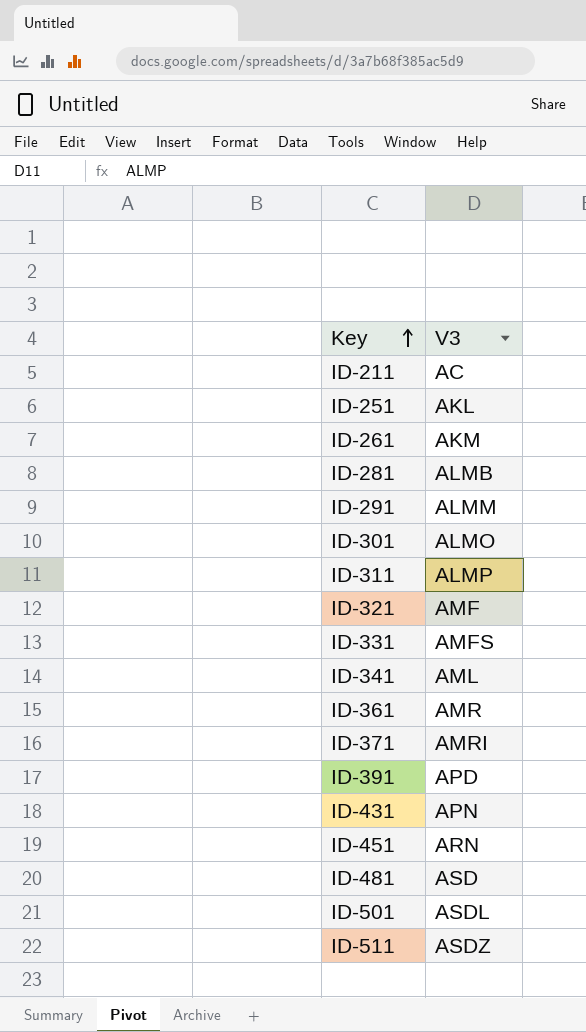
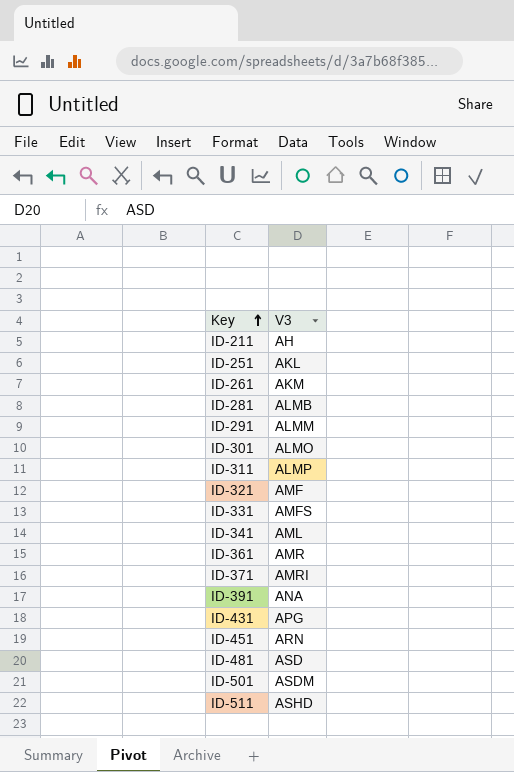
ID-211 | V3: AC -> AH
ID-391 | V3: APD -> ANA
ID-431 | V3: APN -> APG
ID-501 | V3: ASDL -> ASDM
ID-511 | V3: ASDZ -> ASHD

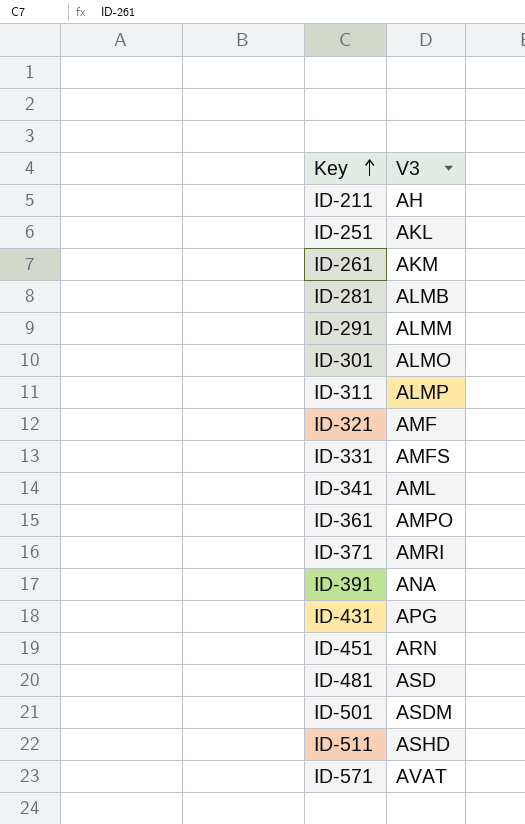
ID-361 | V3: AMR -> AMPO
row ID-571: none -> AVAT

